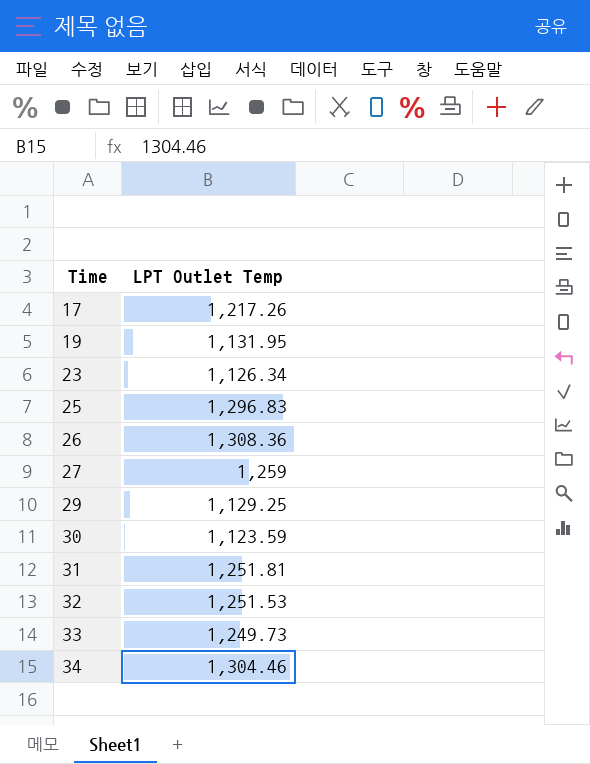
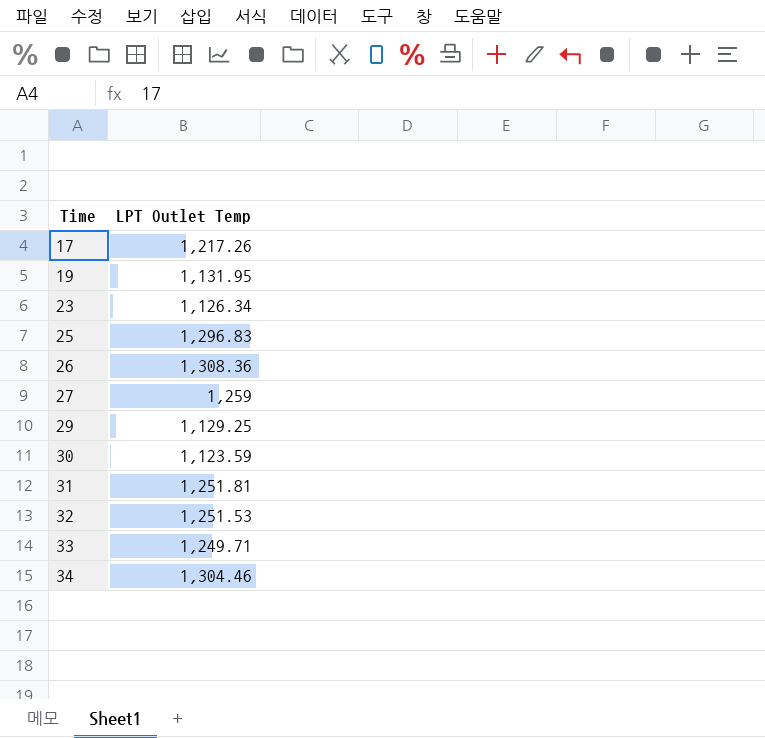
33 | LPT Outlet Temp: 1,249.73 -> 1,249.71

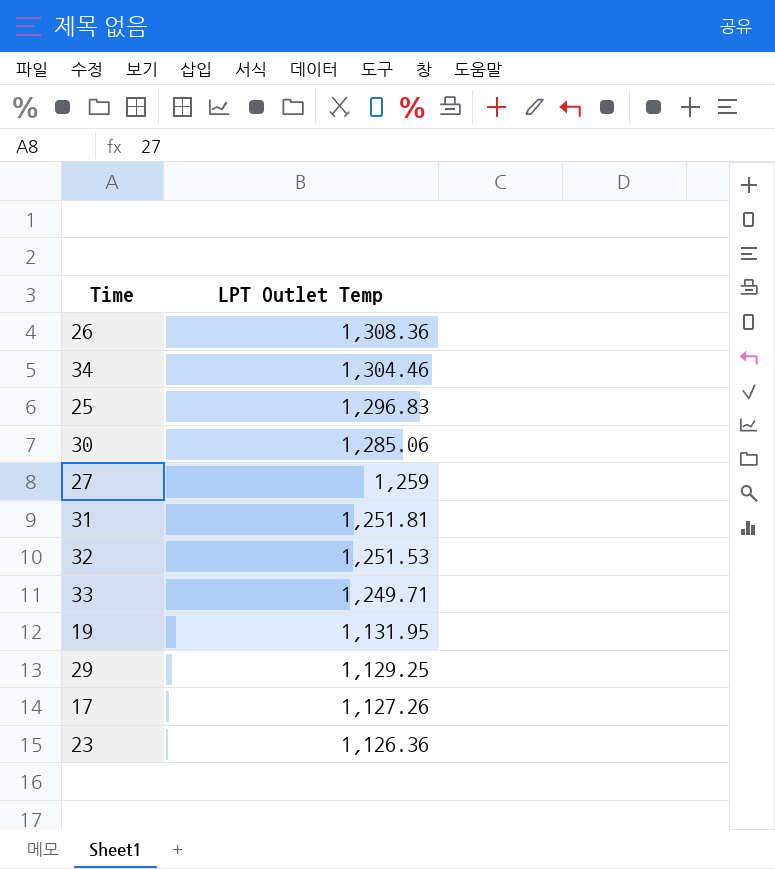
row order: Time ascending -> LPT Outlet Temp descending
30 | LPT Outlet Temp: 1,123.59 -> 1,285.06
17 | LPT Outlet Temp: 1,217.26 -> 1,127.26
23 | LPT Outlet Temp: 1,126.34 -> 1,126.36

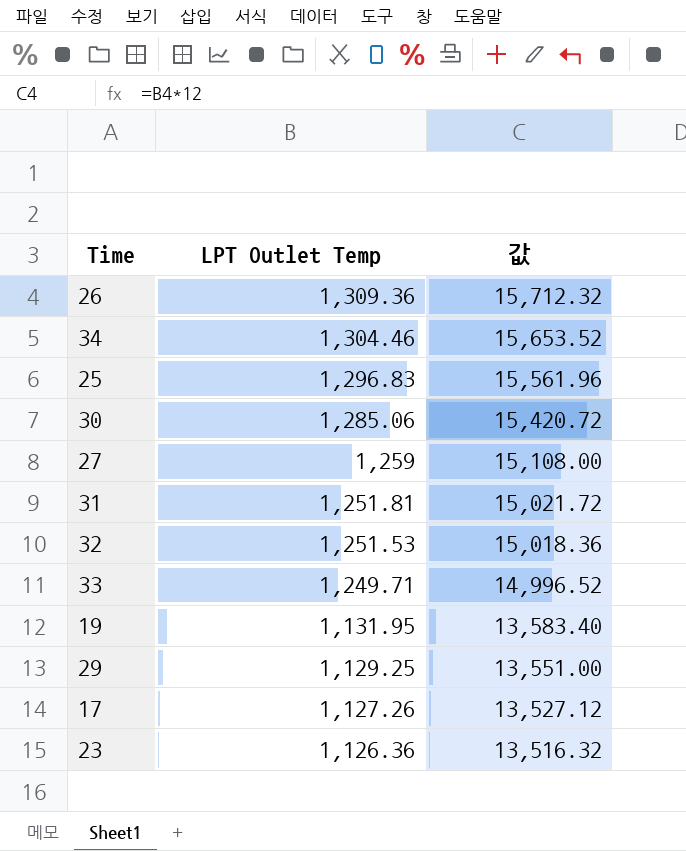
column 값 | formula: none -> [LPT Outlet Temp] * 12
26 | LPT Outlet Temp: 1,308.36 -> 1,309.36

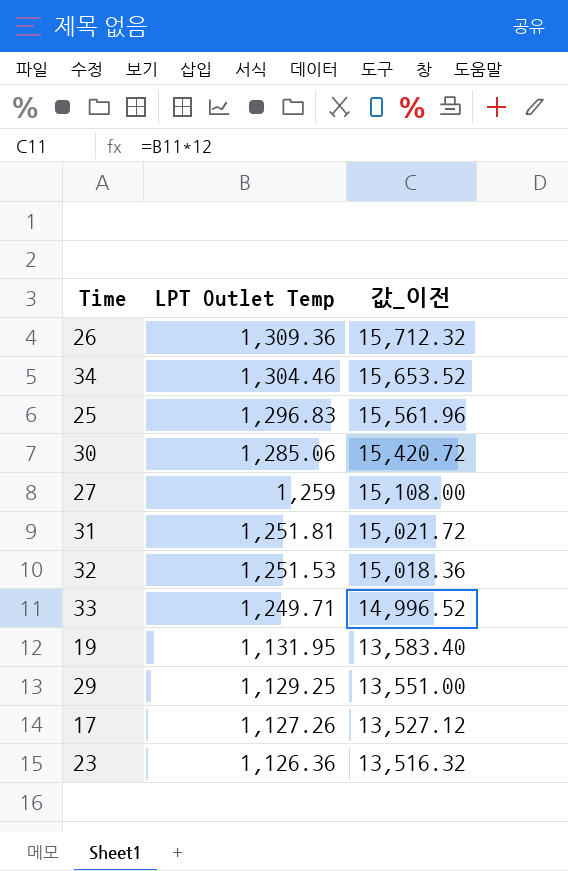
column name: 값 -> 값_이전

